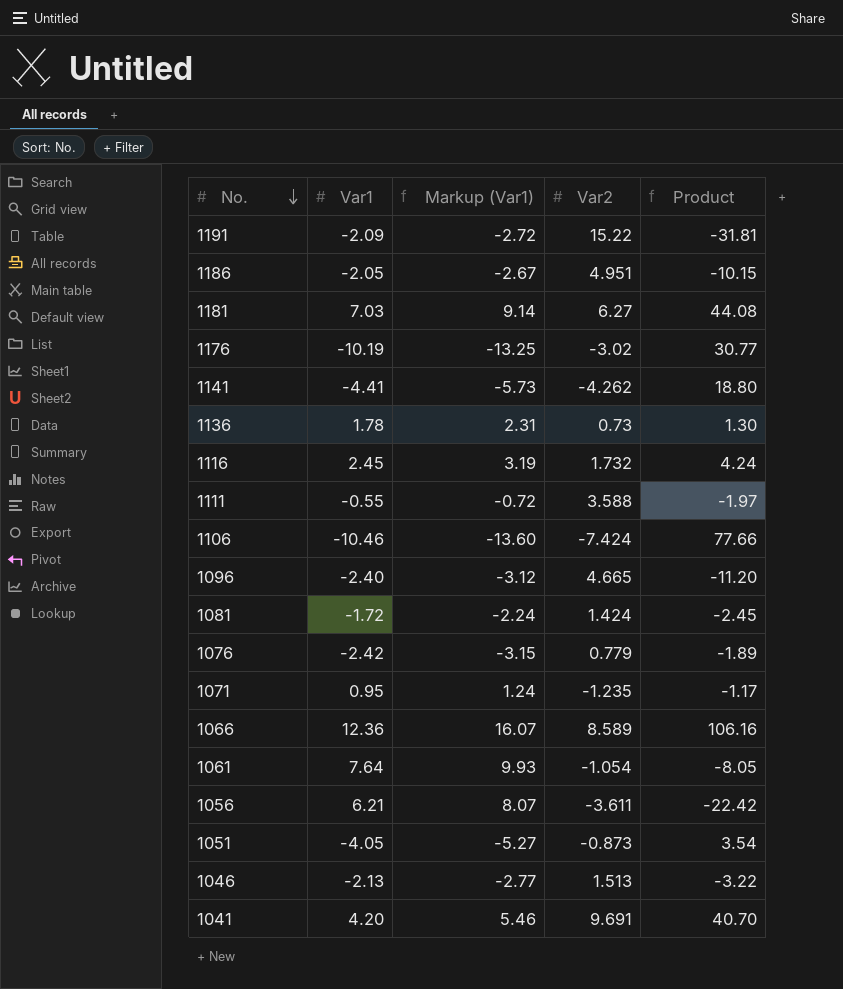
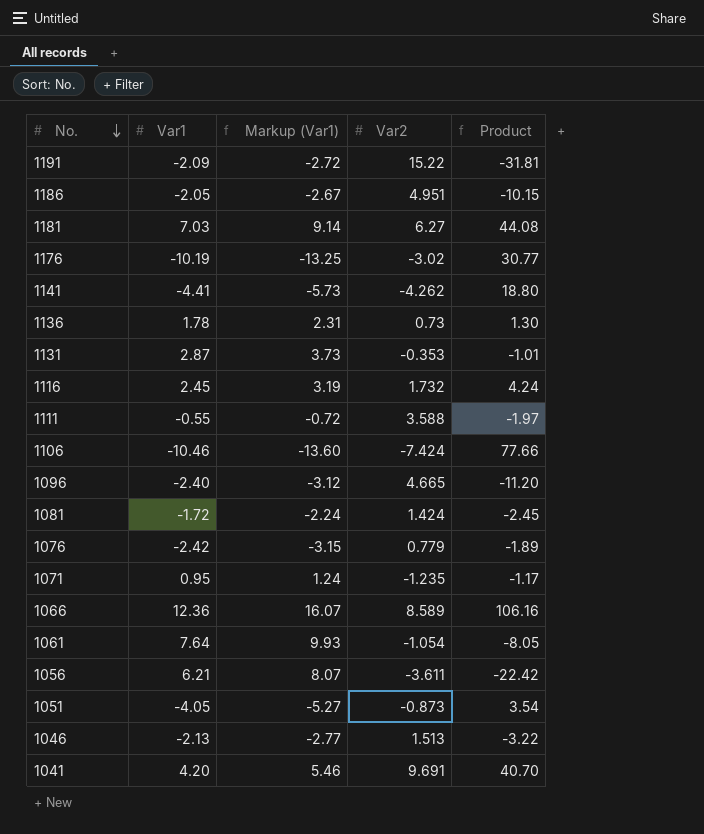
row 1131: none -> 2.87 | 3.73 | -0.353 | -1.01

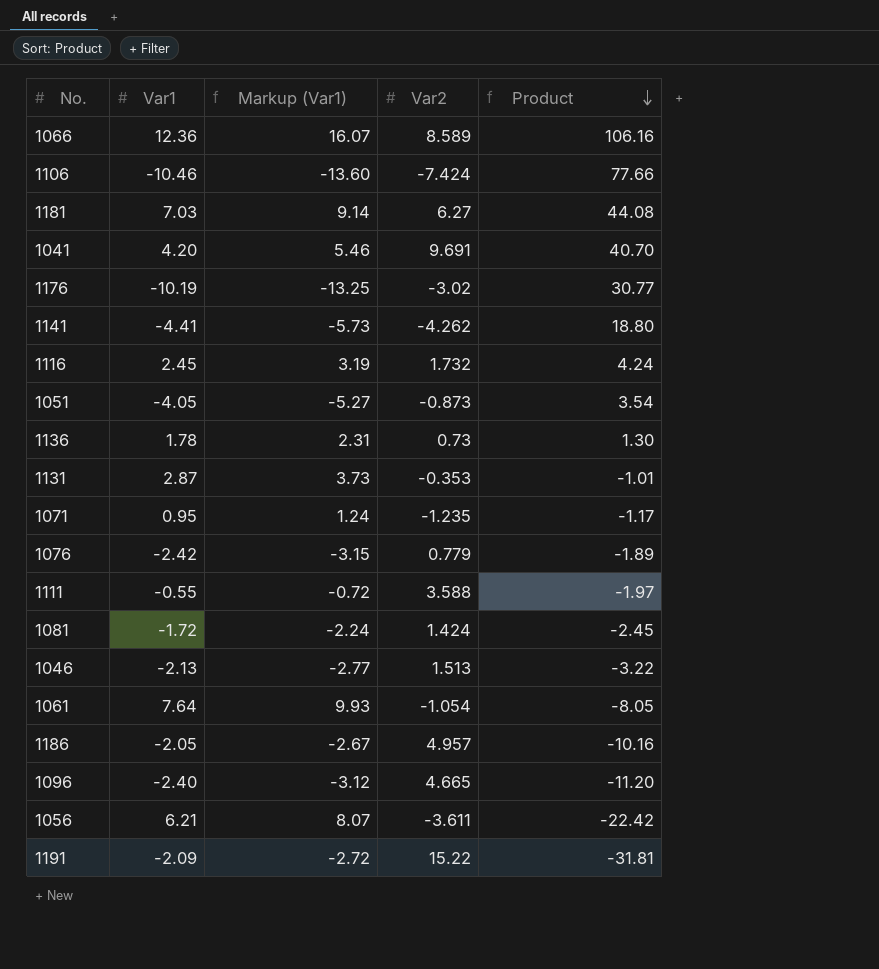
row order: No. descending -> Product descending
1186 | Var2: 4.951 -> 4.957
1186 | Product: -10.15 -> -10.16

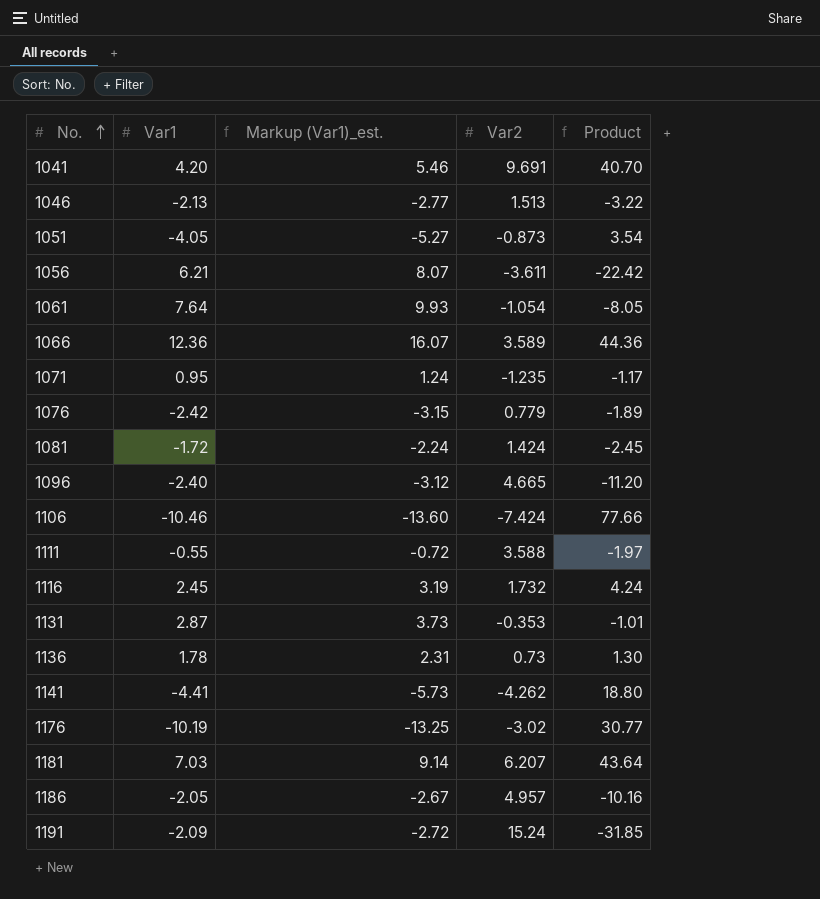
row order: Product descending -> No. ascending
column name: Markup (Var1) -> Markup (Var1)_est.
1066 | Var2: 8.589 -> 3.589
1066 | Product: 106.16 -> 44.36
1181 | Var2: 6.27 -> 6.207
1181 | Product: 44.08 -> 43.64
1191 | Var2: 15.22 -> 15.24
1191 | Product: -31.81 -> -31.85

